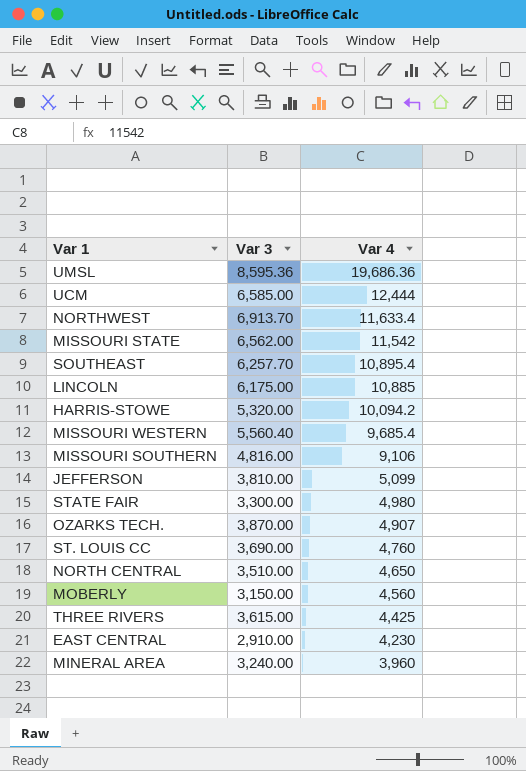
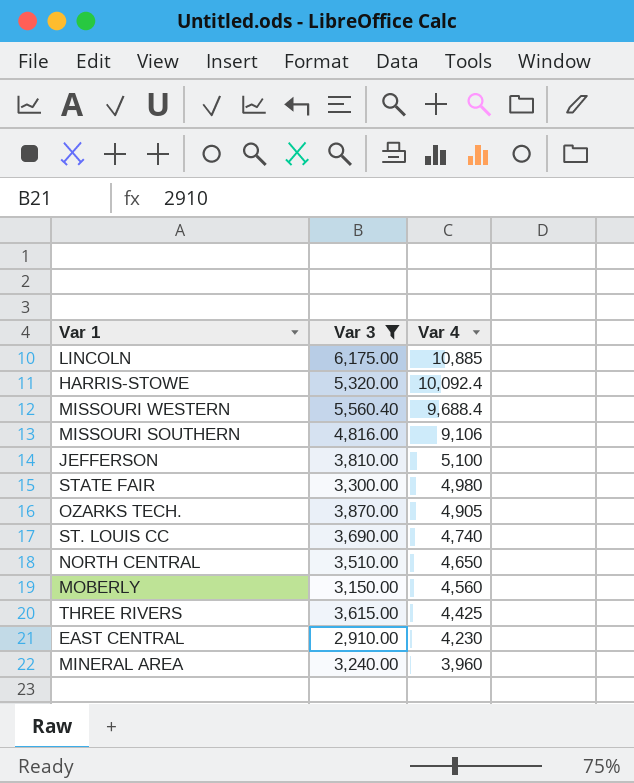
filter: none -> Var 3 <= 6,175.00
HARRIS-STOWE | Var 4: 10,094.2 -> 10,092.4
MISSOURI WESTERN | Var 4: 9,685.4 -> 9,688.4
JEFFERSON | Var 4: 5,099 -> 5,100
OZARKS TECH. | Var 4: 4,907 -> 4,905
ST. LOUIS CC | Var 4: 4,760 -> 4,740

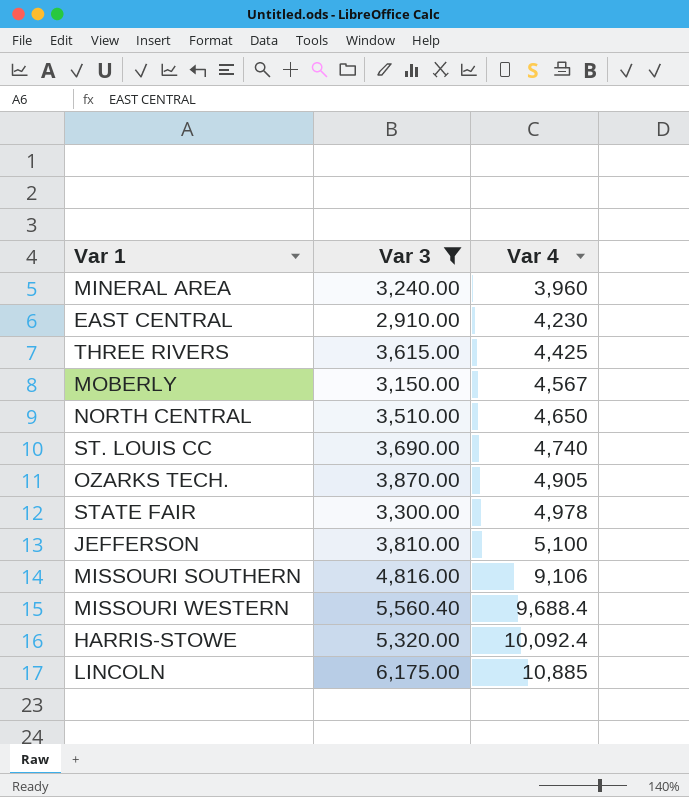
row order: Var 4 descending -> Var 4 ascending
MOBERLY | Var 4: 4,560 -> 4,567
STATE FAIR | Var 4: 4,980 -> 4,978

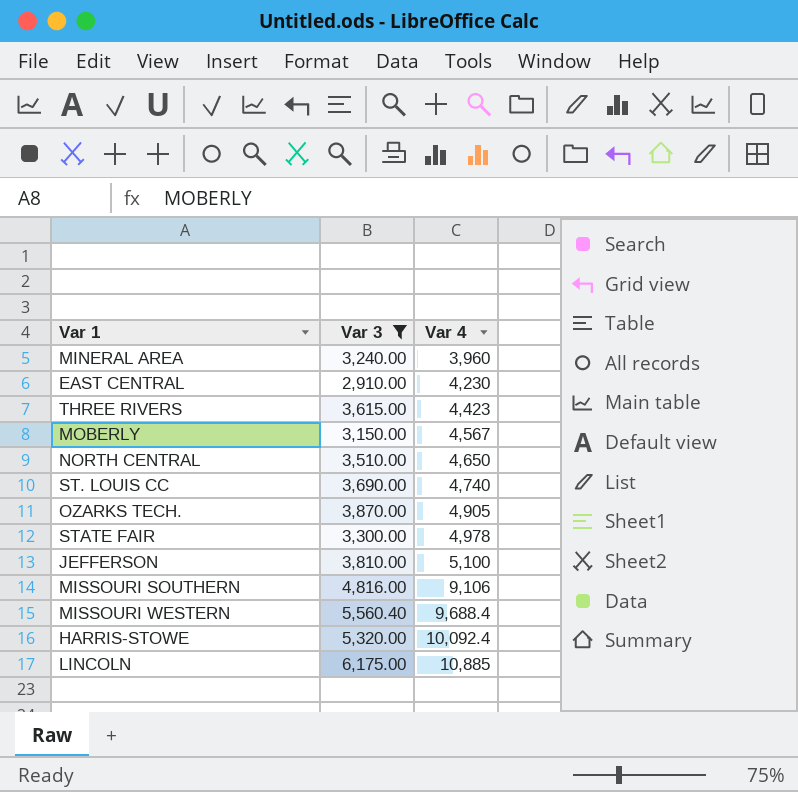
THREE RIVERS | Var 4: 4,425 -> 4,423

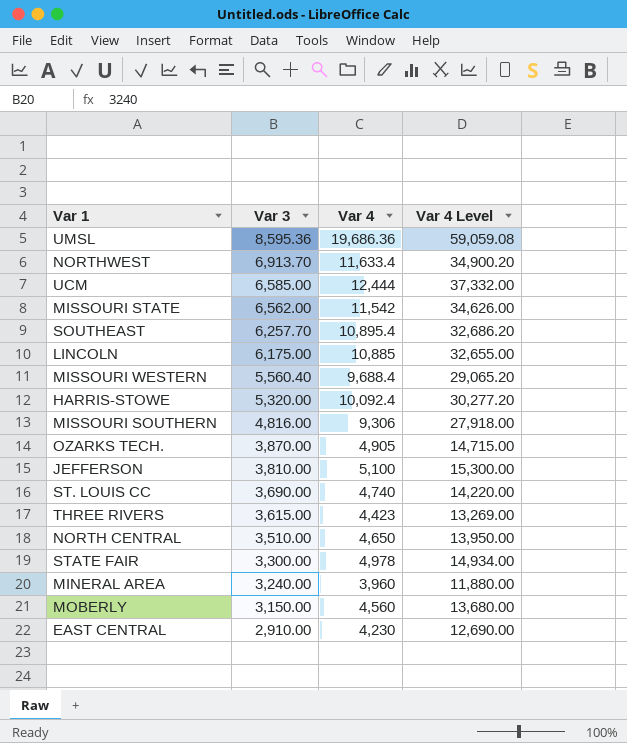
filter: Var 3 <= 6,175.00 -> none
row order: Var 4 ascending -> Var 3 descending
column Var 4 Level | formula: none -> [Var 4] * 3
MISSOURI SOUTHERN | Var 4: 9,106 -> 9,306
MOBERLY | Var 4: 4,567 -> 4,560

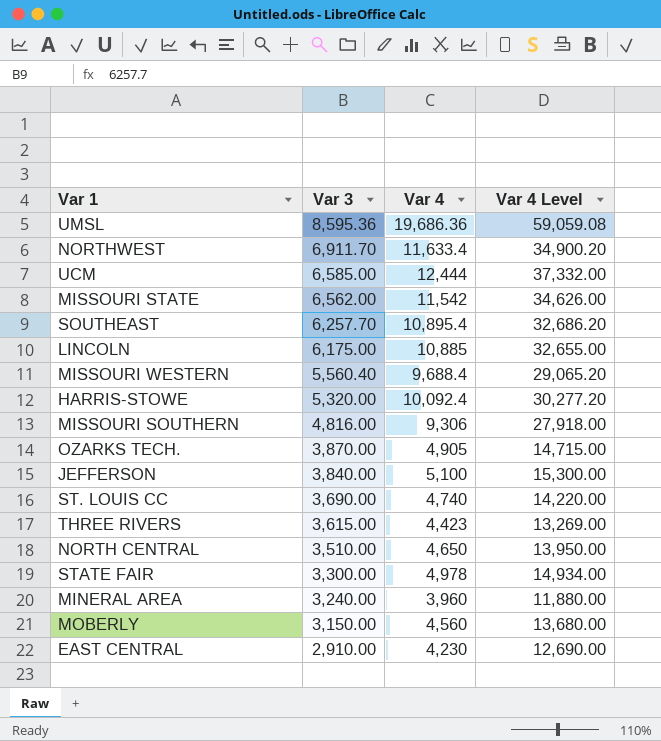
NORTHWEST | Var 3: 6,913.70 -> 6,911.70
JEFFERSON | Var 3: 3,810.00 -> 3,840.00

